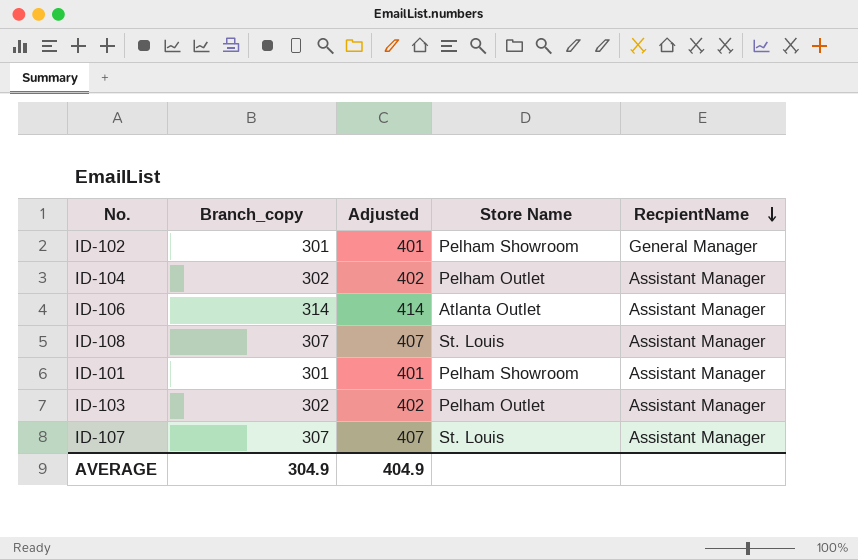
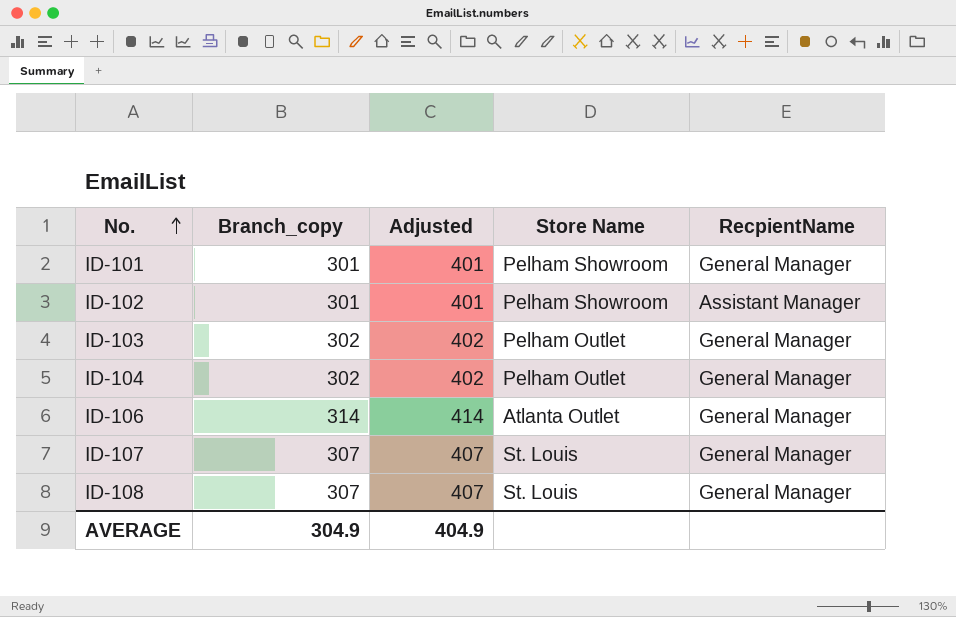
row order: RecpientName descending -> No. ascending
ID-101 | RecpientName: Assistant Manager -> General Manager
ID-102 | RecpientName: General Manager -> Assistant Manager
ID-103 | RecpientName: Assistant Manager -> General Manager
ID-104 | RecpientName: Assistant Manager -> General Manager
ID-106 | RecpientName: Assistant Manager -> General Manager
ID-107 | RecpientName: Assistant Manager -> General Manager
ID-108 | RecpientName: Assistant Manager -> General Manager

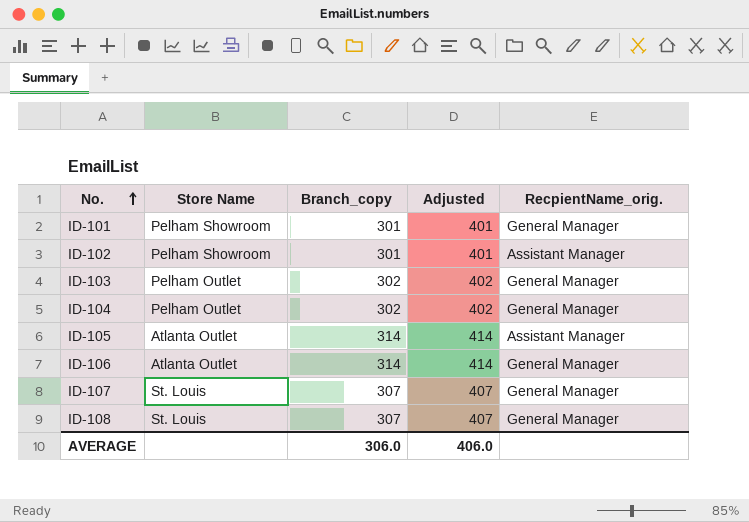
column Store Name | position: 4 -> 2
column name: RecpientName -> RecpientName_orig.
row ID-105: none -> Atlanta Outlet | 314 | 414 | Assistant Manager
AVERAGE | Branch_copy: 304.9 -> 306.0
AVERAGE | Adjusted: 404.9 -> 406.0

